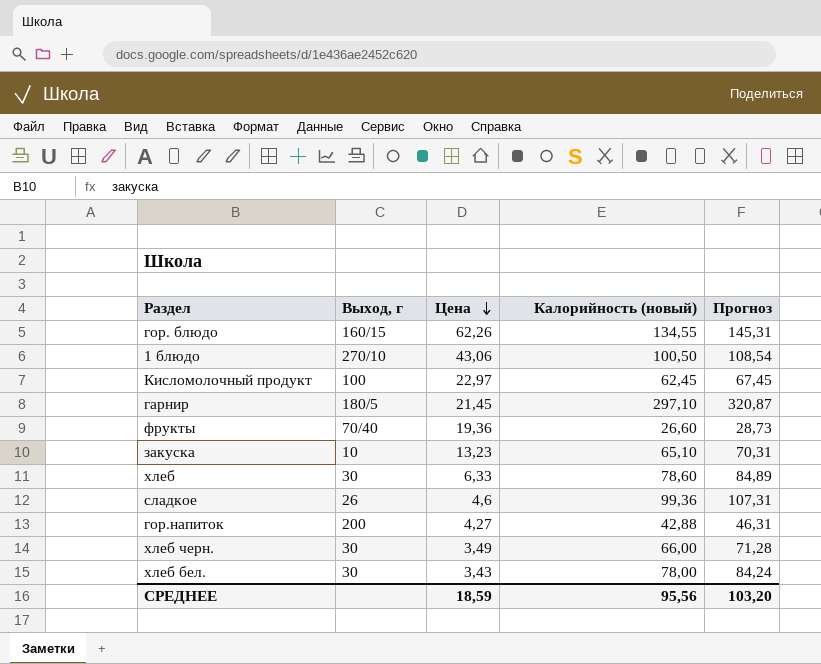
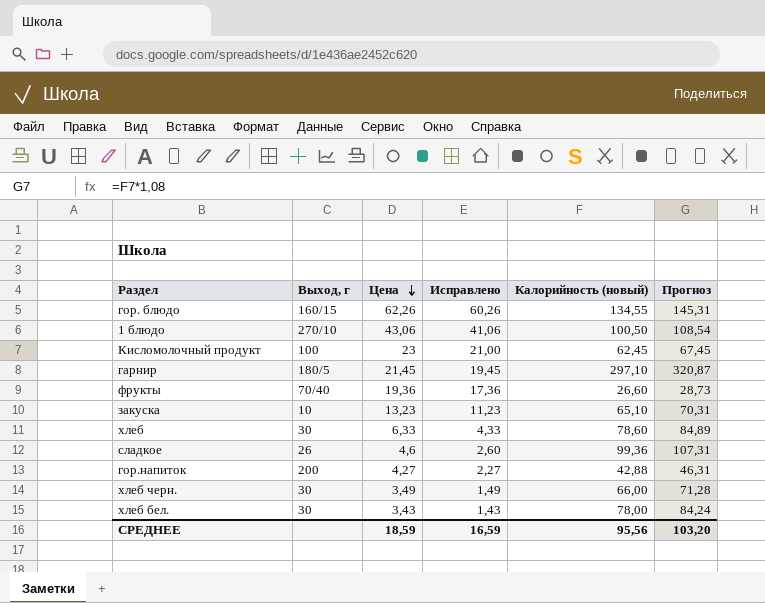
column Исправлено | formula: none -> [Цена] - 2
Кисломолочный продукт | Цена: 22,97 -> 23

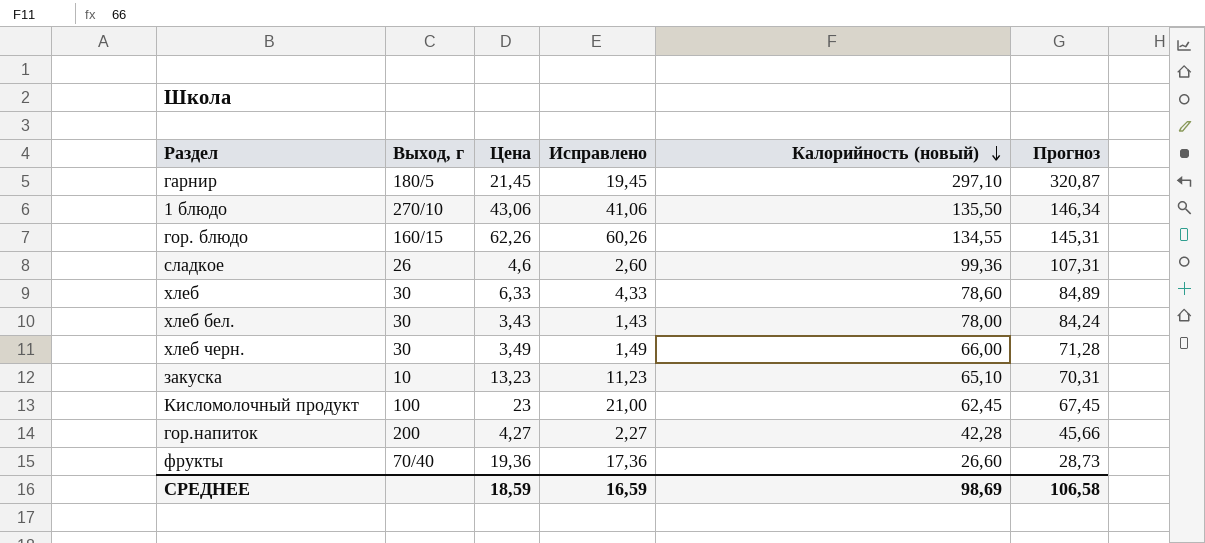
row order: Цена descending -> Калорийность (новый) descending
1 блюдо | Калорийность (новый): 100,50 -> 135,50
1 блюдо | Прогноз: 108,54 -> 146,34
гор.напиток | Калорийность (новый): 42,88 -> 42,28
гор.напиток | Прогноз: 46,31 -> 45,66
СРЕДНЕЕ | Калорийность (новый): 95,56 -> 98,69
СРЕДНЕЕ | Прогноз: 103,20 -> 106,58

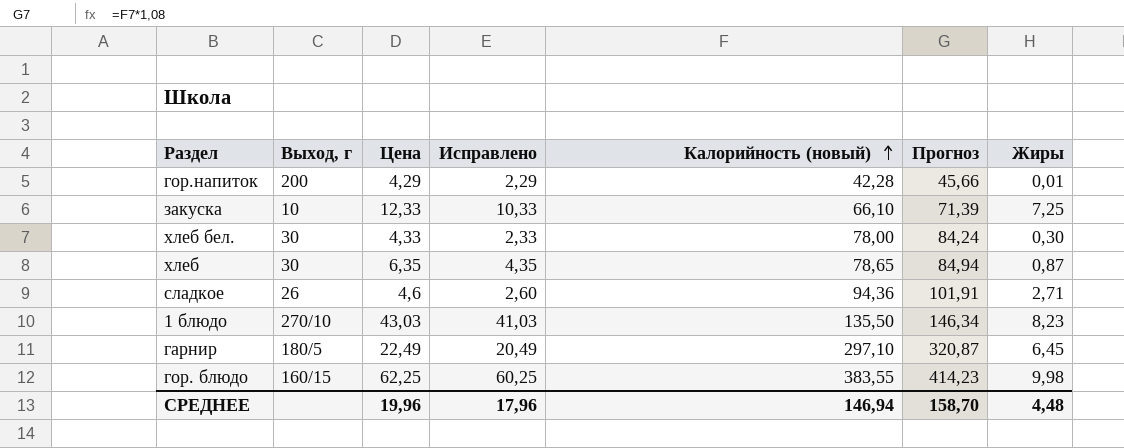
row order: Калорийность (новый) descending -> Калорийность (новый) ascending
column Жиры | position: none -> 7
row хлеб черн.: 30 | 3,49 | 1,49 | 66,00 | 71,28 -> none
row Кисломолочный продукт: 100 | 23 | 21,00 | 62,45 | 67,45 -> none
row фрукты: 70/40 | 19,36 | 17,36 | 26,60 | 28,73 -> none
гор.напиток | Цена: 4,27 -> 4,29
гор.напиток | Исправлено: 2,27 -> 2,29
закуска | Цена: 13,23 -> 12,33
закуска | Исправлено: 11,23 -> 10,33
закуска | Калорийность (новый): 65,10 -> 66,10
закуска | Прогноз: 70,31 -> 71,39
хлеб бел. | Цена: 3,43 -> 4,33
хлеб бел. | Исправлено: 1,43 -> 2,33
хлеб | Цена: 6,33 -> 6,35
хлеб | Исправлено: 4,33 -> 4,35
хлеб | Калорийность (новый): 78,60 -> 78,65
хлеб | Прогноз: 84,89 -> 84,94
сладкое | Калорийность (новый): 99,36 -> 94,36
сладкое | Прогноз: 107,31 -> 101,91
1 блюдо | Цена: 43,06 -> 43,03
1 блюдо | Исправлено: 41,06 -> 41,03
гарнир | Цена: 21,45 -> 22,49
гарнир | Исправлено: 19,45 -> 20,49
гор. блюдо | Цена: 62,26 -> 62,25
гор. блюдо | Исправлено: 60,26 -> 60,25
гор. блюдо | Калорийность (новый): 134,55 -> 383,55
гор. блюдо | Прогноз: 145,31 -> 414,23
СРЕДНЕЕ | Цена: 18,59 -> 19,96
СРЕДНЕЕ | Исправлено: 16,59 -> 17,96
СРЕДНЕЕ | Калорийность (новый): 98,69 -> 146,94
СРЕДНЕЕ | Прогноз: 106,58 -> 158,70

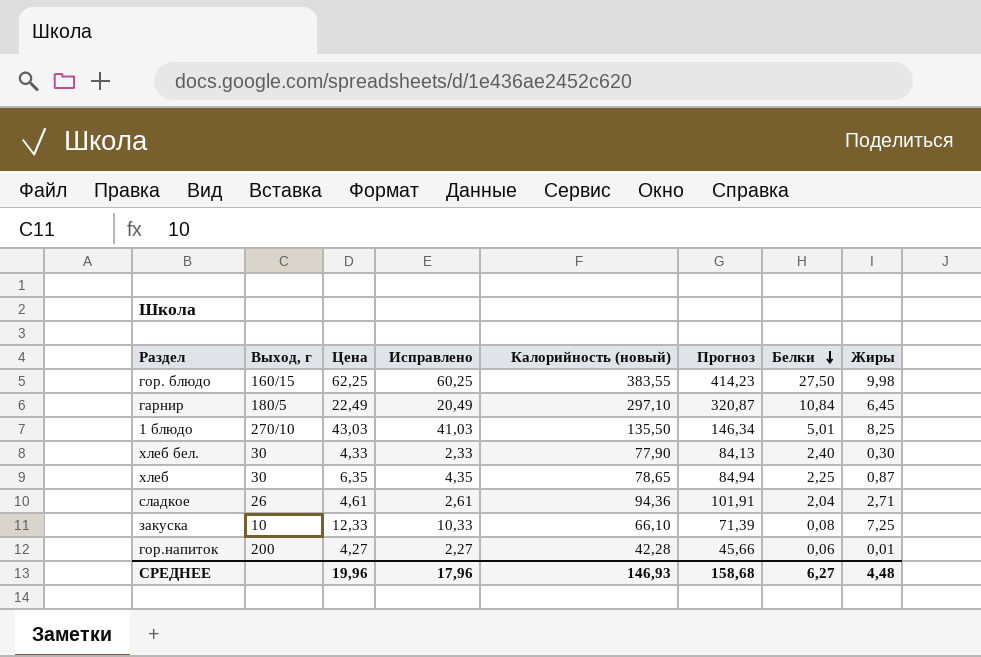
row order: Калорийность (новый) ascending -> Белки descending
column Белки | position: none -> 7
1 блюдо | Жиры: 8,23 -> 8,25
хлеб бел. | Калорийность (новый): 78,00 -> 77,90
хлеб бел. | Прогноз: 84,24 -> 84,13
сладкое | Цена: 4,6 -> 4,61
сладкое | Исправлено: 2,60 -> 2,61
гор.напиток | Цена: 4,29 -> 4,27
гор.напиток | Исправлено: 2,29 -> 2,27
СРЕДНЕЕ | Калорийность (новый): 146,94 -> 146,93
СРЕДНЕЕ | Прогноз: 158,70 -> 158,68

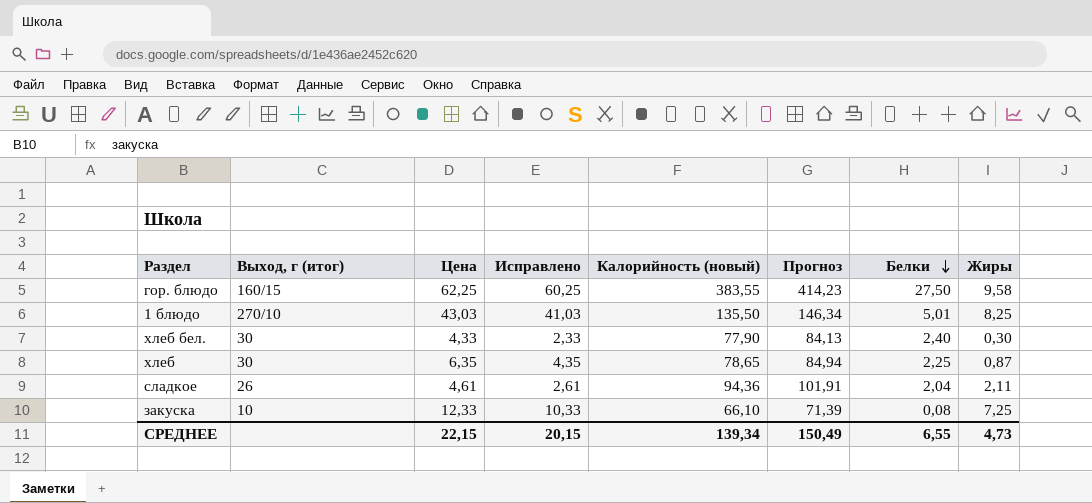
column name: Выход, г -> Выход, г (итог)
row гарнир: 180/5 | 22,49 | 20,49 | 297,10 | 320,87 | 10,84 | 6,45 -> none
row гор.напиток: 200 | 4,27 | 2,27 | 42,28 | 45,66 | 0,06 | 0,01 -> none
гор. блюдо | Жиры: 9,98 -> 9,58
сладкое | Жиры: 2,71 -> 2,11
СРЕДНЕЕ | Цена: 19,96 -> 22,15
СРЕДНЕЕ | Исправлено: 17,96 -> 20,15
СРЕДНЕЕ | Калорийность (новый): 146,93 -> 139,34
СРЕДНЕЕ | Прогноз: 158,68 -> 150,49
СРЕДНЕЕ | Белки: 6,27 -> 6,55
СРЕДНЕЕ | Жиры: 4,48 -> 4,73

